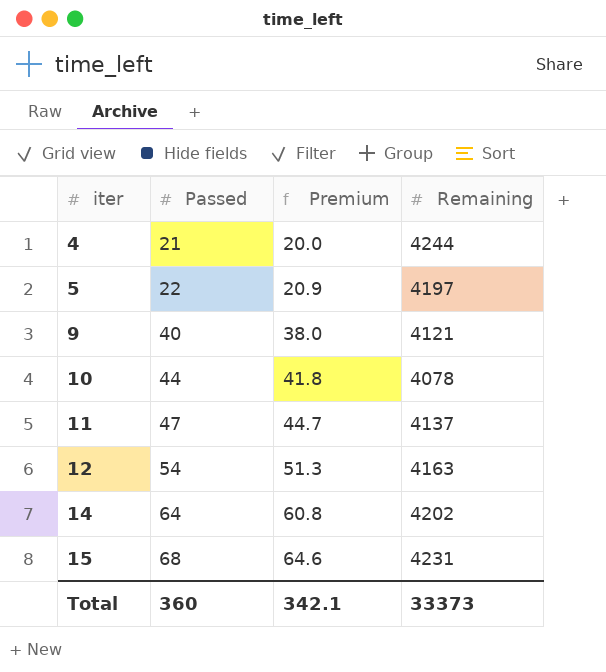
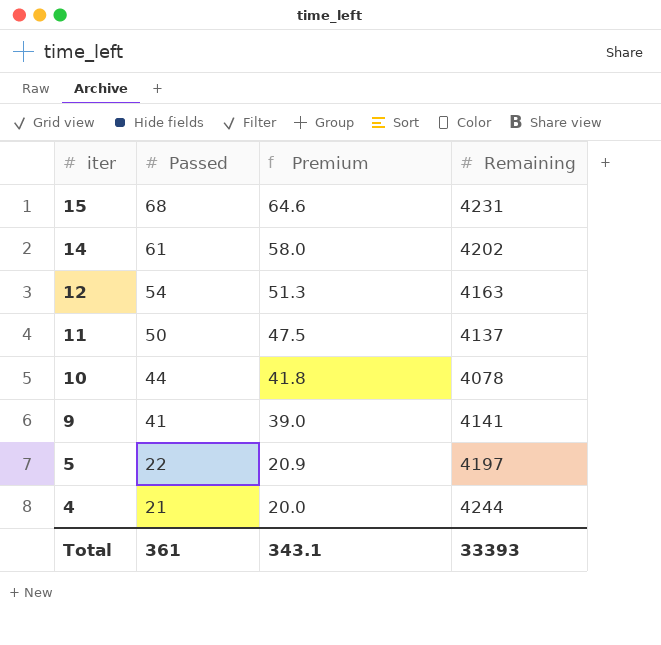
row order: iter ascending -> iter descending
14 | Passed: 64 -> 61
14 | Premium: 60.8 -> 58.0
11 | Passed: 47 -> 50
11 | Premium: 44.7 -> 47.5
9 | Passed: 40 -> 41
9 | Premium: 38.0 -> 39.0
9 | Remaining: 4121 -> 4141
Total | Passed: 360 -> 361
Total | Premium: 342.1 -> 343.1
Total | Remaining: 33373 -> 33393

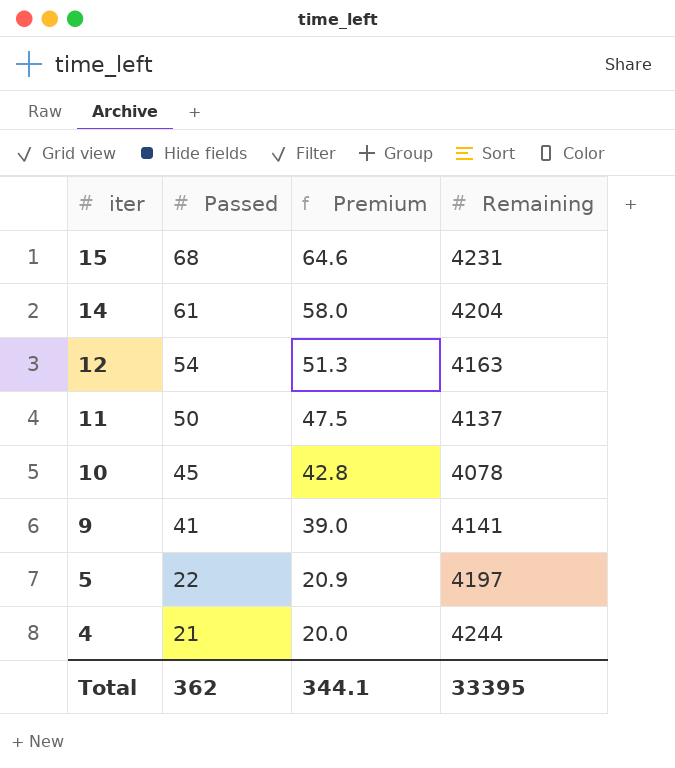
14 | Remaining: 4202 -> 4204
10 | Passed: 44 -> 45
10 | Premium: 41.8 -> 42.8
Total | Passed: 361 -> 362
Total | Premium: 343.1 -> 344.1
Total | Remaining: 33393 -> 33395

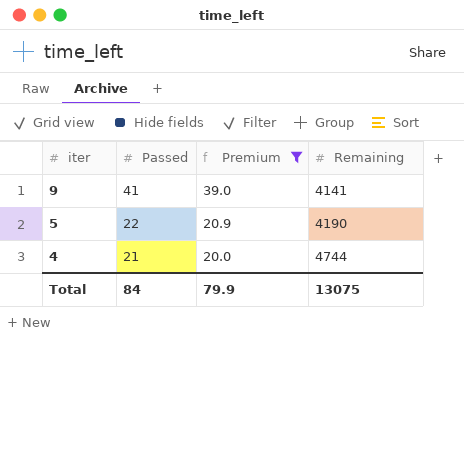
filter: none -> Premium <= 39.0
5 | Remaining: 4197 -> 4190
4 | Remaining: 4244 -> 4744
Total | Passed: 362 -> 84
Total | Premium: 344.1 -> 79.9
Total | Remaining: 33395 -> 13075

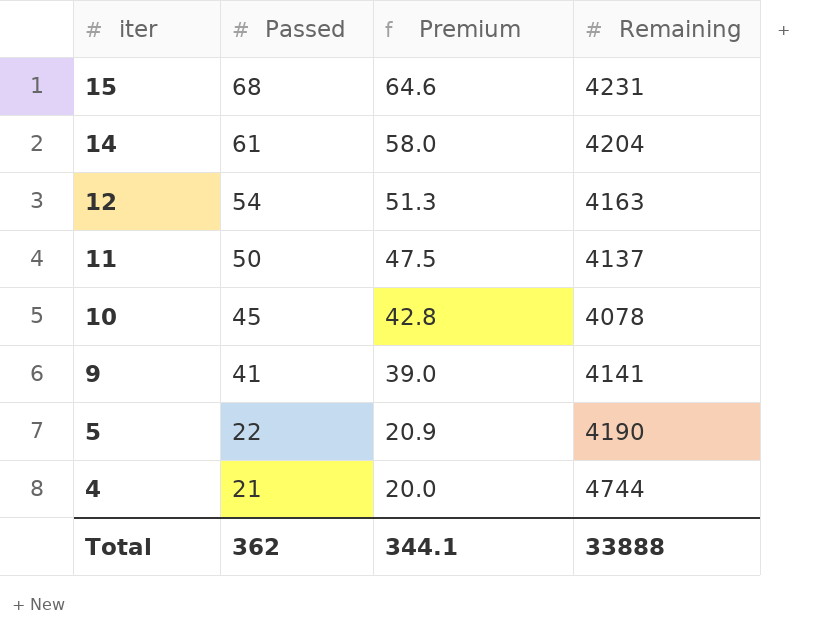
filter: Premium <= 39.0 -> none
Total | Passed: 84 -> 362
Total | Premium: 79.9 -> 344.1
Total | Remaining: 13075 -> 33888

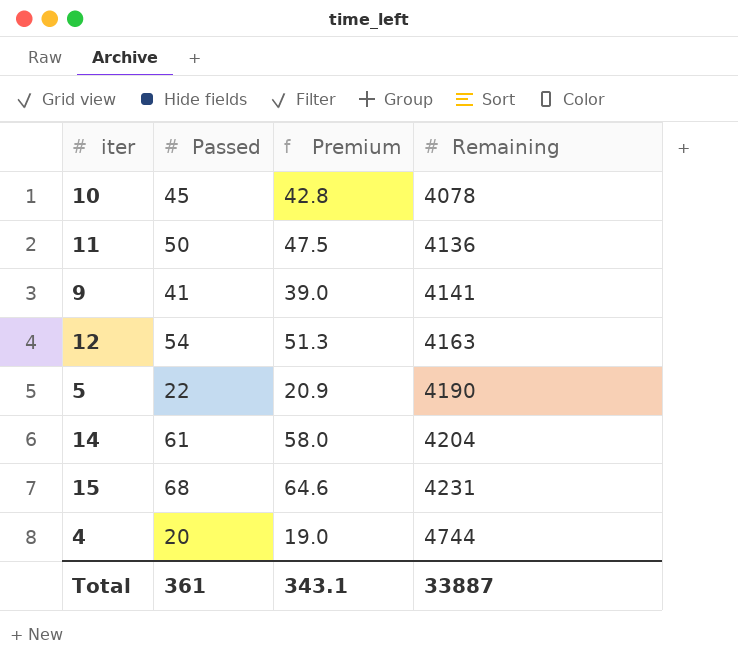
row order: iter descending -> Remaining ascending
11 | Remaining: 4137 -> 4136
4 | Passed: 21 -> 20
4 | Premium: 20.0 -> 19.0
Total | Passed: 362 -> 361
Total | Premium: 344.1 -> 343.1
Total | Remaining: 33888 -> 33887

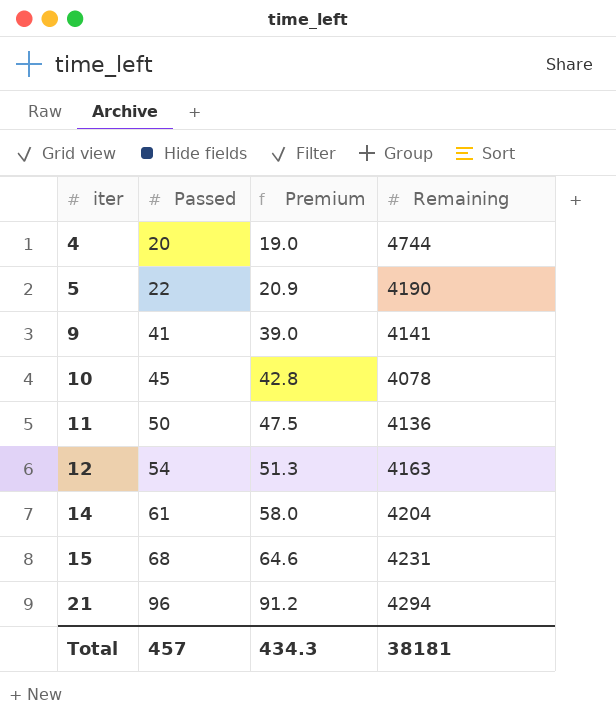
row order: Remaining ascending -> iter ascending
row 21: none -> 96 | 91.2 | 4294
Total | Passed: 361 -> 457
Total | Premium: 343.1 -> 434.3
Total | Remaining: 33887 -> 38181

